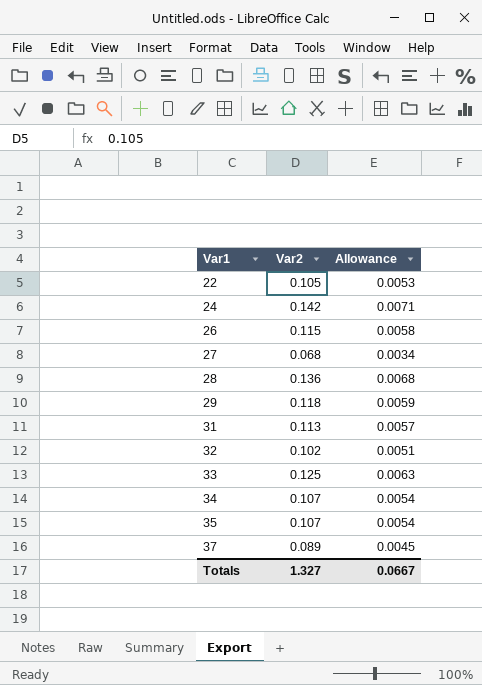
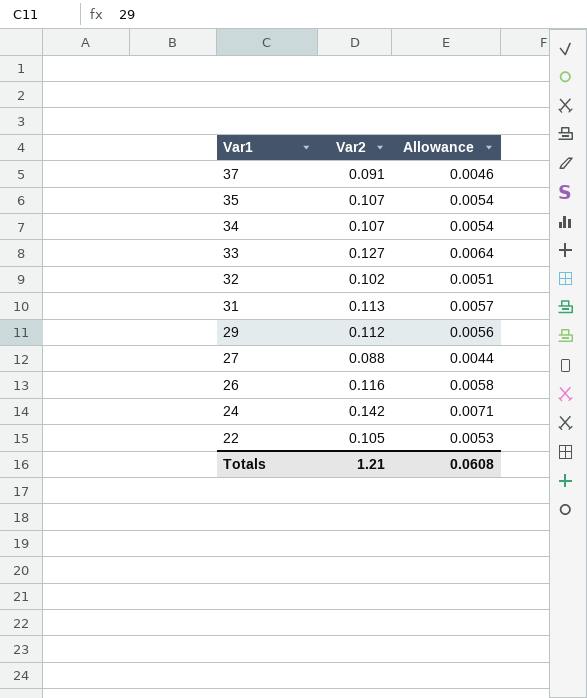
row order: Var1 ascending -> Var1 descending
row 28: 0.136 | 0.0068 -> none
37 | Var2: 0.089 -> 0.091
37 | Allowance: 0.0045 -> 0.0046
33 | Var2: 0.125 -> 0.127
33 | Allowance: 0.0063 -> 0.0064
29 | Var2: 0.118 -> 0.112
29 | Allowance: 0.0059 -> 0.0056
27 | Var2: 0.068 -> 0.088
27 | Allowance: 0.0034 -> 0.0044
26 | Var2: 0.115 -> 0.116
Totals | Var2: 1.327 -> 1.21
Totals | Allowance: 0.0667 -> 0.0608

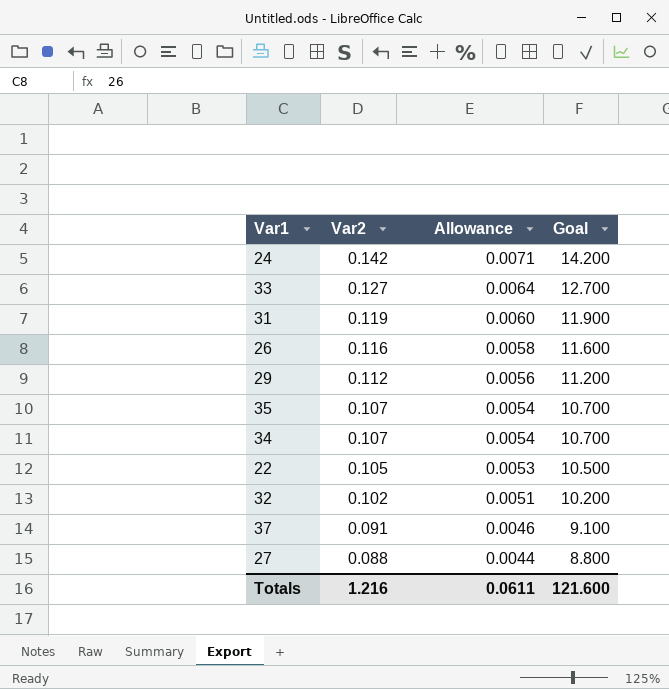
row order: Var1 descending -> Var2 descending
column Goal | formula: none -> [Var2] * 100
31 | Var2: 0.113 -> 0.119
31 | Allowance: 0.0057 -> 0.0060
Totals | Var2: 1.21 -> 1.216
Totals | Allowance: 0.0608 -> 0.0611

